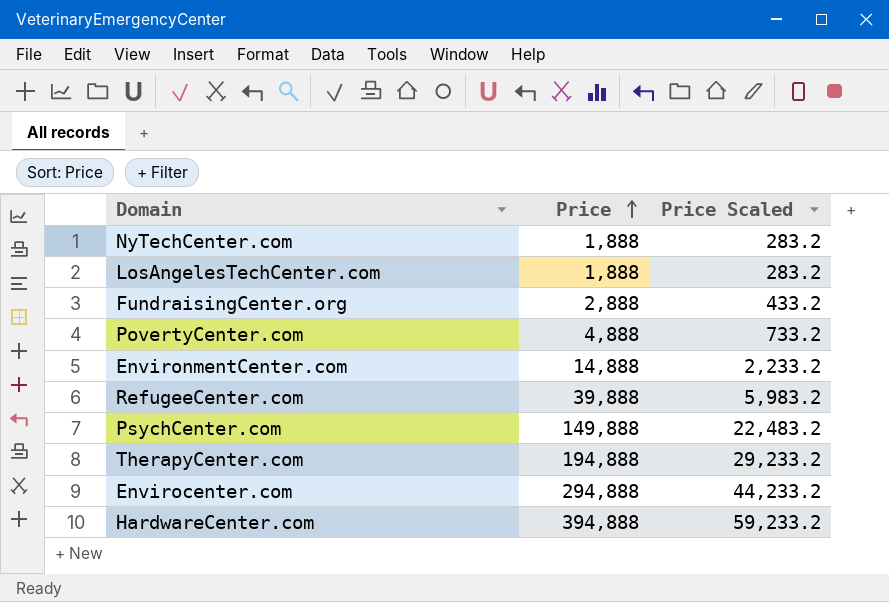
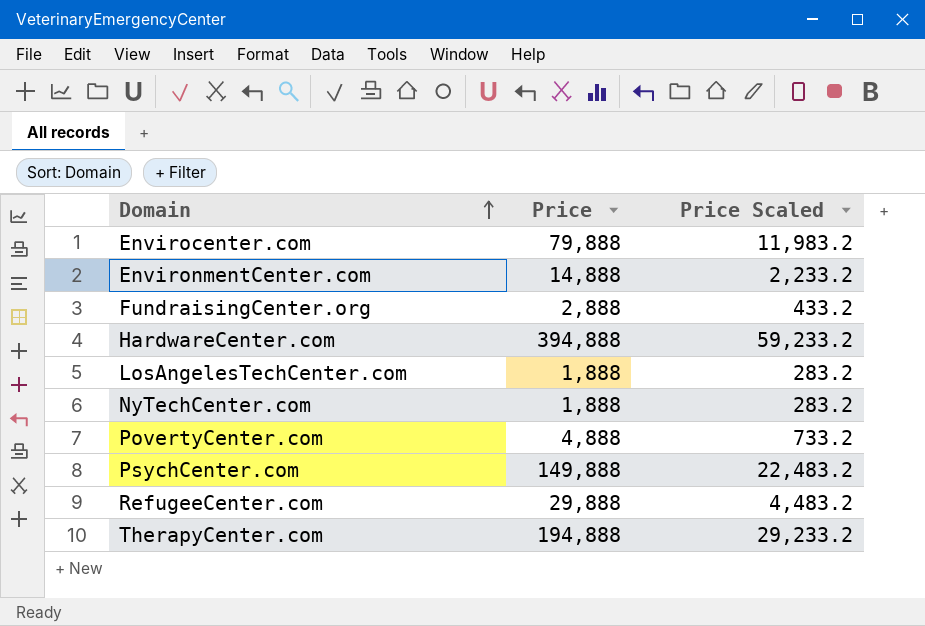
row order: Price ascending -> Domain ascending
Envirocenter.com | Price: 294,888 -> 79,888
Envirocenter.com | Price Scaled: 44,233.2 -> 11,983.2
RefugeeCenter.com | Price: 39,888 -> 29,888
RefugeeCenter.com | Price Scaled: 5,983.2 -> 4,483.2

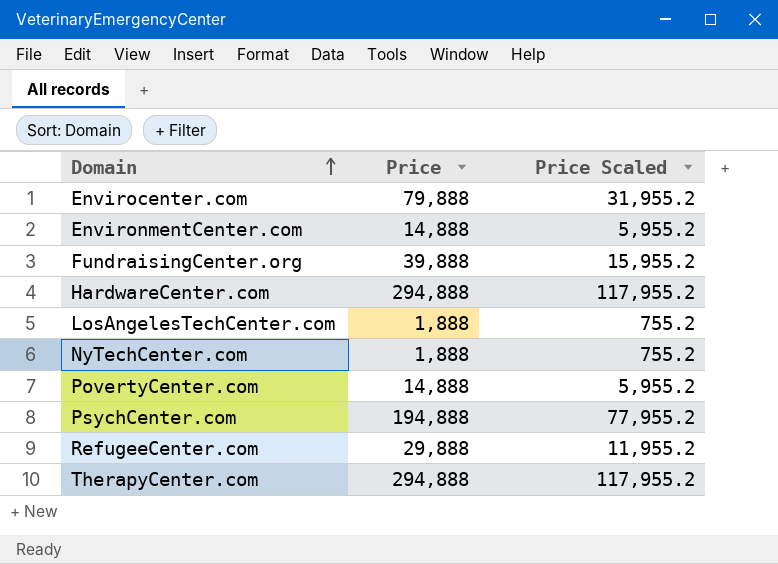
column Price Scaled | formula: [Price] * 0.15 -> [Price] * 0.4
FundraisingCenter.org | Price: 2,888 -> 39,888
HardwareCenter.com | Price: 394,888 -> 294,888
PovertyCenter.com | Price: 4,888 -> 14,888
PsychCenter.com | Price: 149,888 -> 194,888
TherapyCenter.com | Price: 194,888 -> 294,888

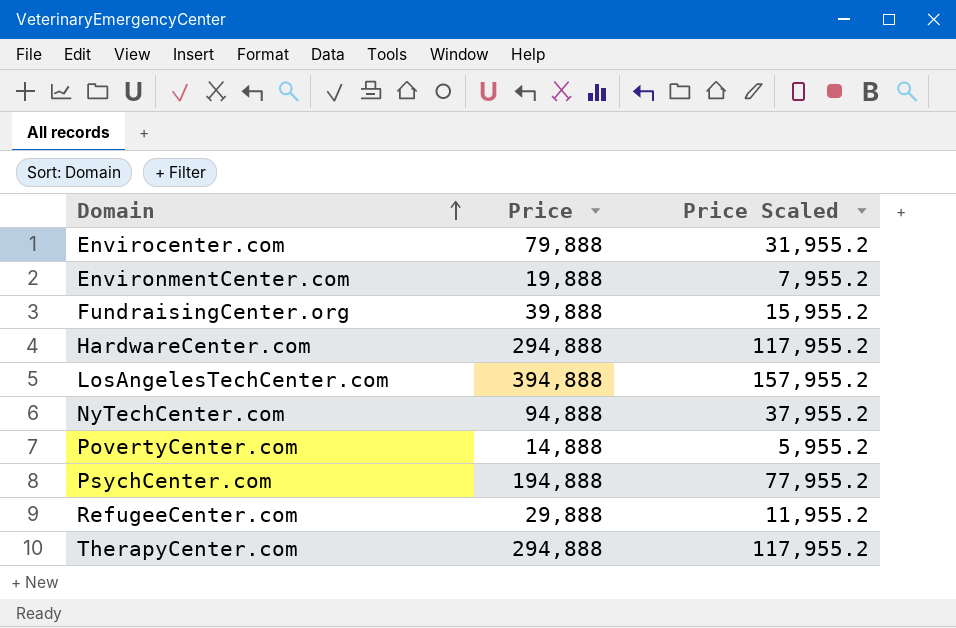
EnvironmentCenter.com | Price: 14,888 -> 19,888
EnvironmentCenter.com | Price Scaled: 5,955.2 -> 7,955.2
LosAngelesTechCenter.com | Price: 1,888 -> 394,888
LosAngelesTechCenter.com | Price Scaled: 755.2 -> 157,955.2
NyTechCenter.com | Price: 1,888 -> 94,888
NyTechCenter.com | Price Scaled: 755.2 -> 37,955.2

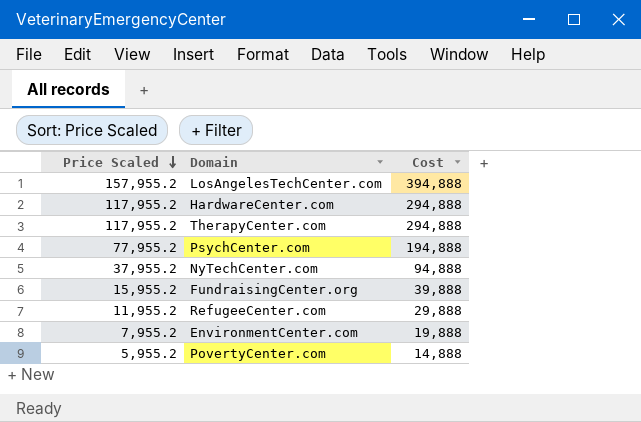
row order: Domain ascending -> Price Scaled descending
column Price Scaled | position: 3 -> 1
column name: Price -> Cost
row Envirocenter.com: 79,888 | 31,955.2 -> none

